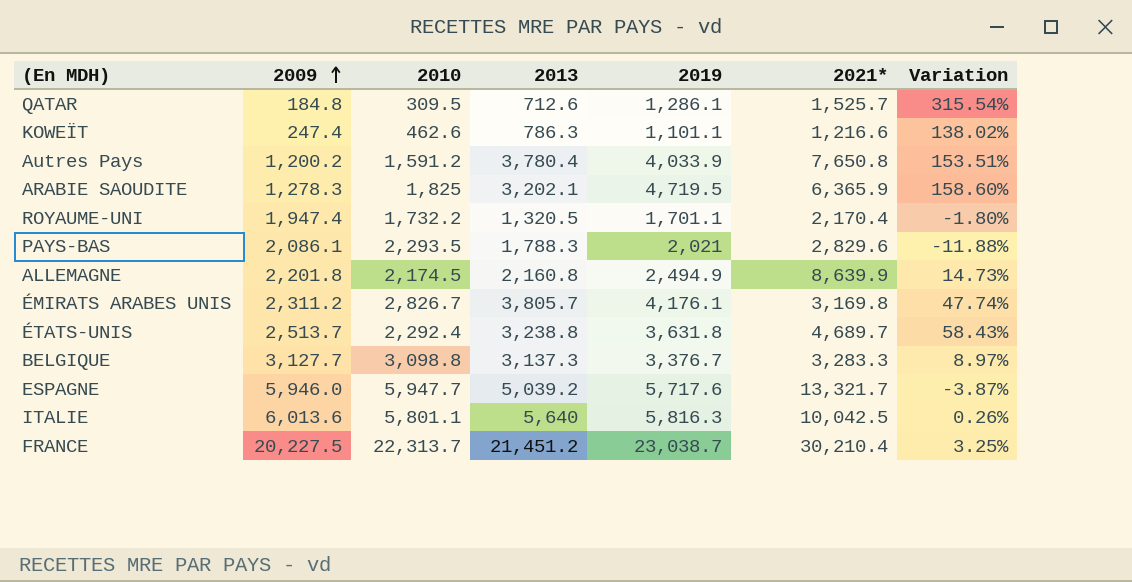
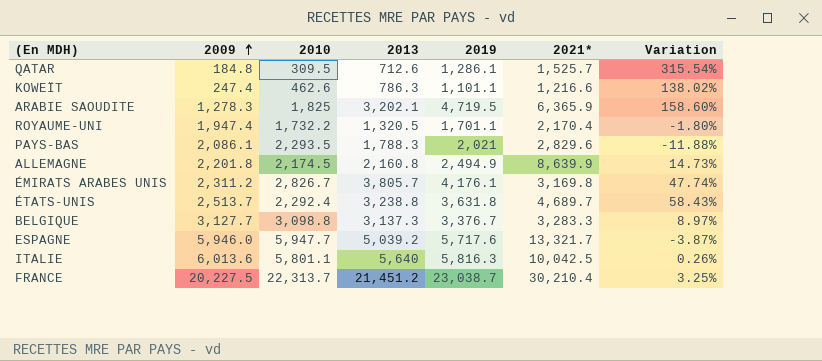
row Autres Pays: 1,200.2 | 1,591.2 | 3,780.4 | 4,033.9 | 7,650.8 | 153.51% -> none

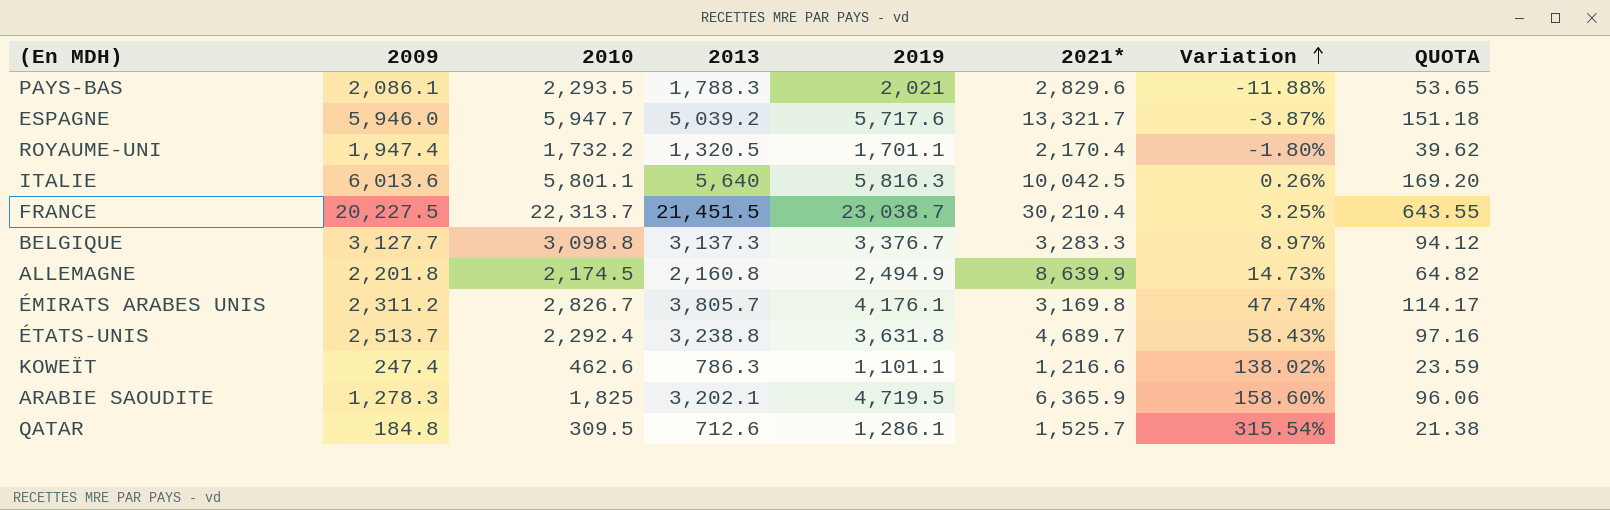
row order: 2009 ascending -> Variation ascending
column QUOTA | formula: none -> [2013] * 0.03
FRANCE | 2013: 21,451.2 -> 21,451.5

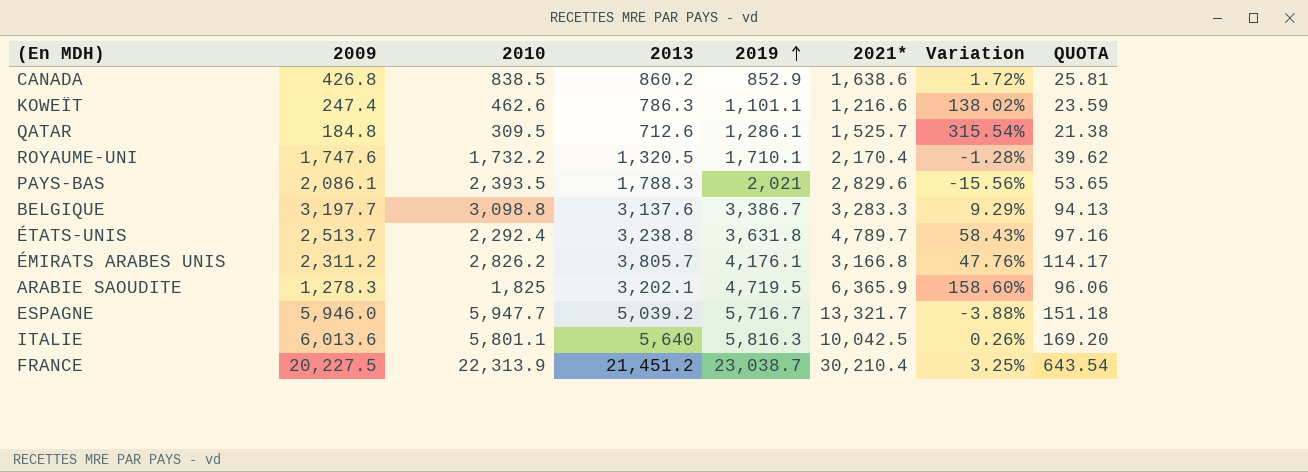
row order: Variation ascending -> 2019 ascending
row ALLEMAGNE: 2,201.8 | 2,174.5 | 2,160.8 | 2,494.9 | 8,639.9 | 14.73% | 64.82 -> none
row CANADA: none -> 426.8 | 838.5 | 860.2 | 852.9 | 1,638.6 | 1.72% | 25.81
ROYAUME-UNI | 2009: 1,947.4 -> 1,747.6
ROYAUME-UNI | 2019: 1,701.1 -> 1,710.1
ROYAUME-UNI | Variation: -1.80% -> -1.28%
PAYS-BAS | 2010: 2,293.5 -> 2,393.5
PAYS-BAS | Variation: -11.88% -> -15.56%
BELGIQUE | 2009: 3,127.7 -> 3,197.7
BELGIQUE | 2013: 3,137.3 -> 3,137.6
BELGIQUE | 2019: 3,376.7 -> 3,386.7
BELGIQUE | Variation: 8.97% -> 9.29%
BELGIQUE | QUOTA: 94.12 -> 94.13
ÉTATS-UNIS | 2021*: 4,689.7 -> 4,789.7
ÉMIRATS ARABES UNIS | 2010: 2,826.7 -> 2,826.2
ÉMIRATS ARABES UNIS | 2021*: 3,169.8 -> 3,166.8
ÉMIRATS ARABES UNIS | Variation: 47.74% -> 47.76%
ESPAGNE | 2019: 5,717.6 -> 5,716.7
ESPAGNE | Variation: -3.87% -> -3.88%
FRANCE | 2010: 22,313.7 -> 22,313.9
FRANCE | 2013: 21,451.5 -> 21,451.2
FRANCE | QUOTA: 643.55 -> 643.54

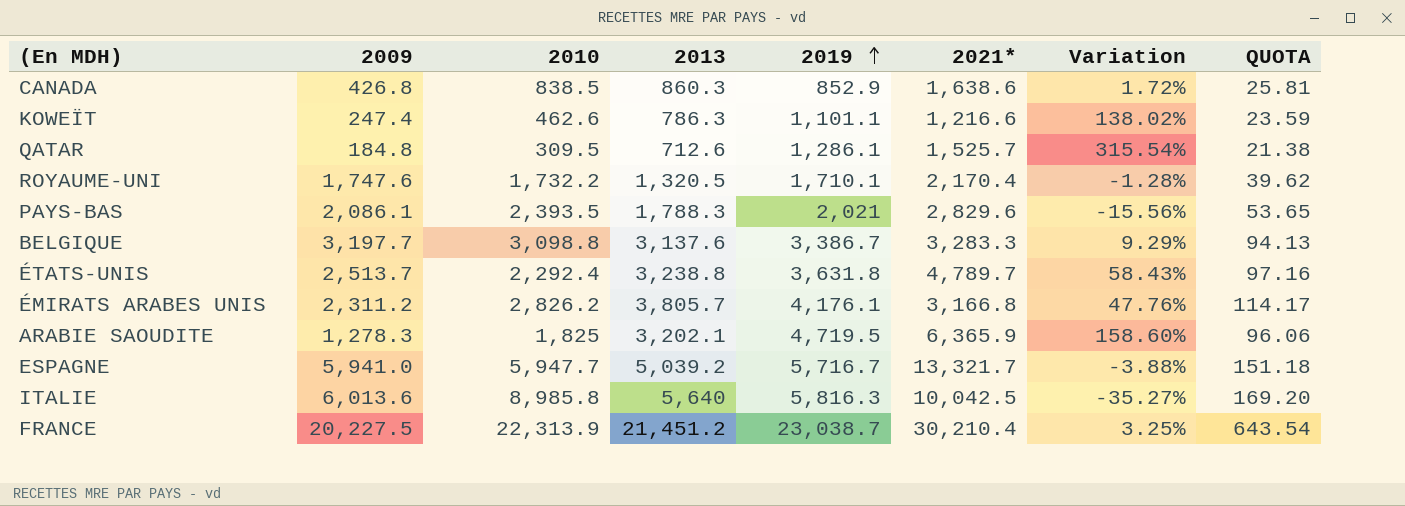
CANADA | 2013: 860.2 -> 860.3
ESPAGNE | 2009: 5,946.0 -> 5,941.0
ITALIE | 2010: 5,801.1 -> 8,985.8
ITALIE | Variation: 0.26% -> -35.27%

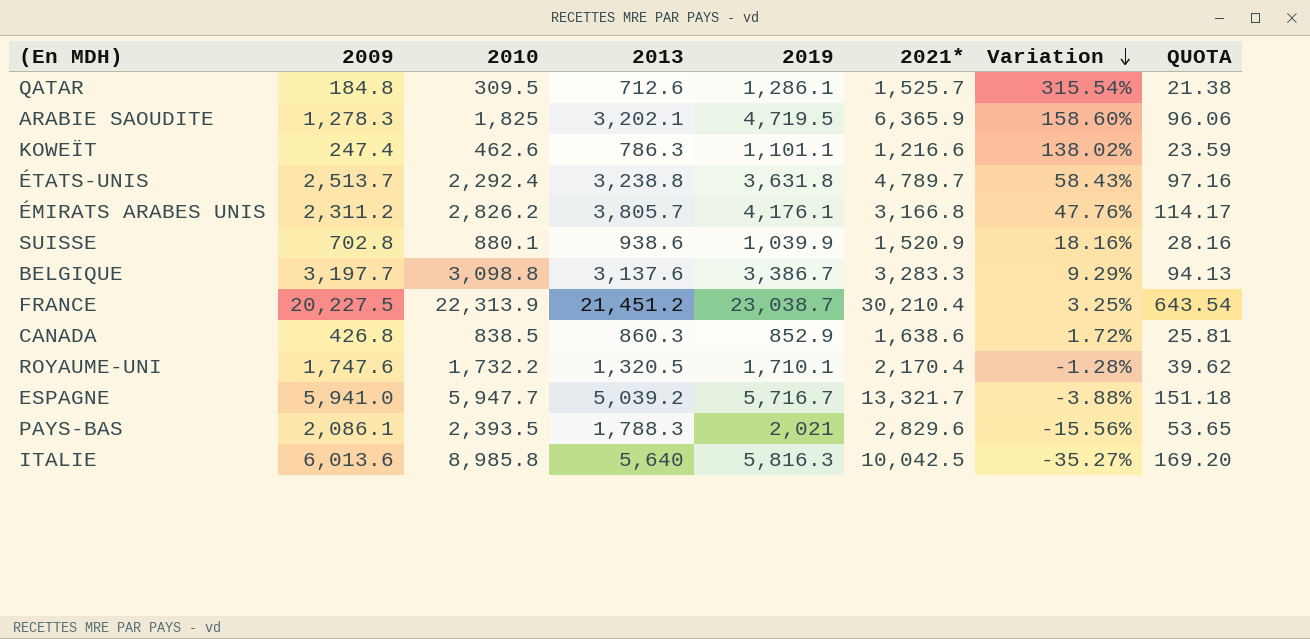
row order: 2019 ascending -> Variation descending
row SUISSE: none -> 702.8 | 880.1 | 938.6 | 1,039.9 | 1,520.9 | 18.16% | 28.16

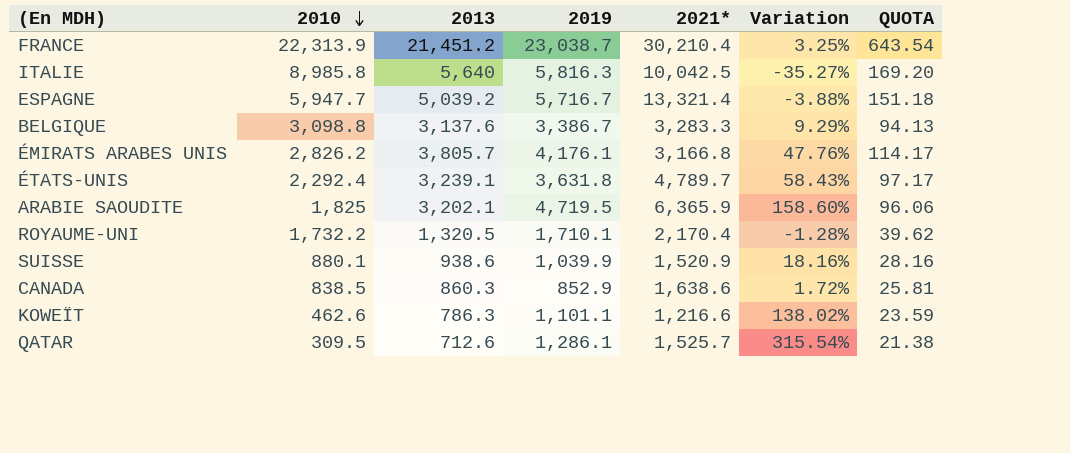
row order: Variation descending -> 2010 descending
column 2009 | position: 2 -> none
row PAYS-BAS: 2,086.1 | 2,393.5 | 1,788.3 | 2,021 | 2,829.6 | -15.56% | 53.65 -> none
ESPAGNE | 2021*: 13,321.7 -> 13,321.4
ÉTATS-UNIS | 2013: 3,238.8 -> 3,239.1
ÉTATS-UNIS | QUOTA: 97.16 -> 97.17

